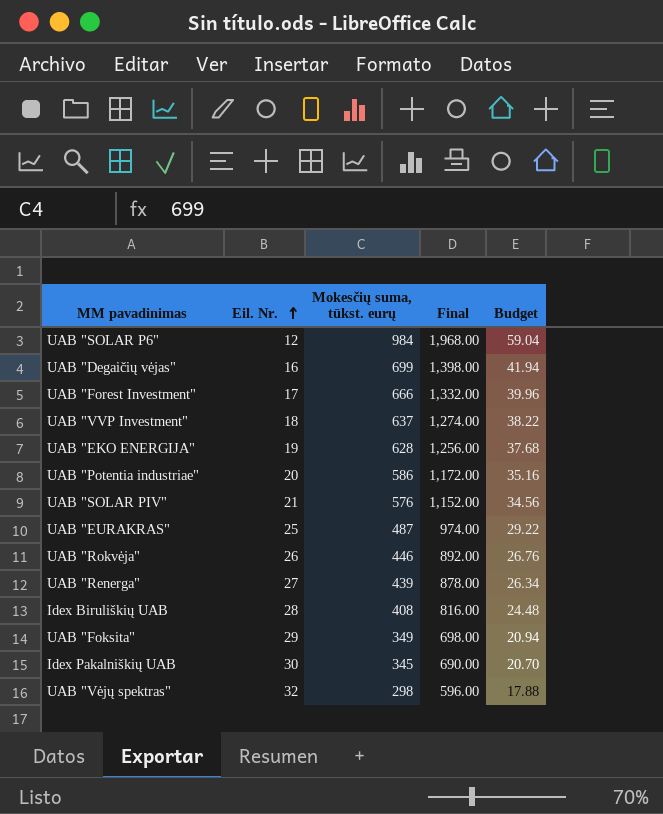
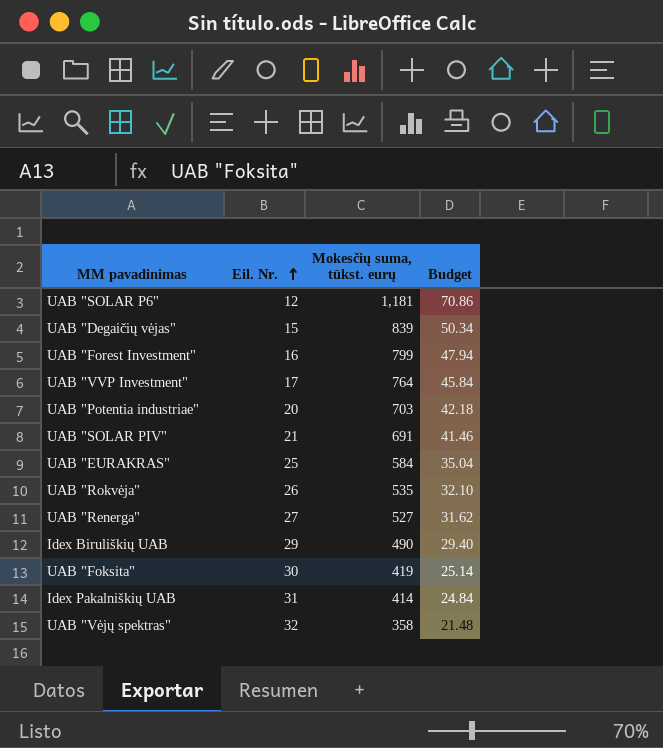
column Final | formula: [Mokesčių suma, tūkst. eurų] * 2 -> none
row UAB "EKO ENERGIJA": 19 | 628 | 1,256.00 | 37.68 -> none
UAB "SOLAR P6" | Mokesčių suma, tūkst. eurų: 984 -> 1,181
UAB "SOLAR P6" | Budget: 59.04 -> 70.86
UAB "Degaičių vėjas" | Eil. Nr.: 16 -> 15
UAB "Degaičių vėjas" | Mokesčių suma, tūkst. eurų: 699 -> 839
UAB "Degaičių vėjas" | Budget: 41.94 -> 50.34
UAB "Forest Investment" | Eil. Nr.: 17 -> 16
UAB "Forest Investment" | Mokesčių suma, tūkst. eurų: 666 -> 799
UAB "Forest Investment" | Budget: 39.96 -> 47.94
UAB "VVP Investment" | Eil. Nr.: 18 -> 17
UAB "VVP Investment" | Mokesčių suma, tūkst. eurų: 637 -> 764
UAB "VVP Investment" | Budget: 38.22 -> 45.84
UAB "Potentia industriae" | Mokesčių suma, tūkst. eurų: 586 -> 703
UAB "Potentia industriae" | Budget: 35.16 -> 42.18
UAB "SOLAR PIV" | Mokesčių suma, tūkst. eurų: 576 -> 691
UAB "SOLAR PIV" | Budget: 34.56 -> 41.46
UAB "EURAKRAS" | Mokesčių suma, tūkst. eurų: 487 -> 584
UAB "EURAKRAS" | Budget: 29.22 -> 35.04
UAB "Rokvėja" | Mokesčių suma, tūkst. eurų: 446 -> 535
UAB "Rokvėja" | Budget: 26.76 -> 32.10
UAB "Renerga" | Mokesčių suma, tūkst. eurų: 439 -> 527
UAB "Renerga" | Budget: 26.34 -> 31.62
Idex Biruliškių UAB | Eil. Nr.: 28 -> 29
Idex Biruliškių UAB | Mokesčių suma, tūkst. eurų: 408 -> 490
Idex Biruliškių UAB | Budget: 24.48 -> 29.40
UAB "Foksita" | Eil. Nr.: 29 -> 30
UAB "Foksita" | Mokesčių suma, tūkst. eurų: 349 -> 419
UAB "Foksita" | Budget: 20.94 -> 25.14
Idex Pakalniškių UAB | Eil. Nr.: 30 -> 31
Idex Pakalniškių UAB | Mokesčių suma, tūkst. eurų: 345 -> 414
Idex Pakalniškių UAB | Budget: 20.70 -> 24.84
UAB "Vėjų spektras" | Mokesčių suma, tūkst. eurų: 298 -> 358
UAB "Vėjų spektras" | Budget: 17.88 -> 21.48

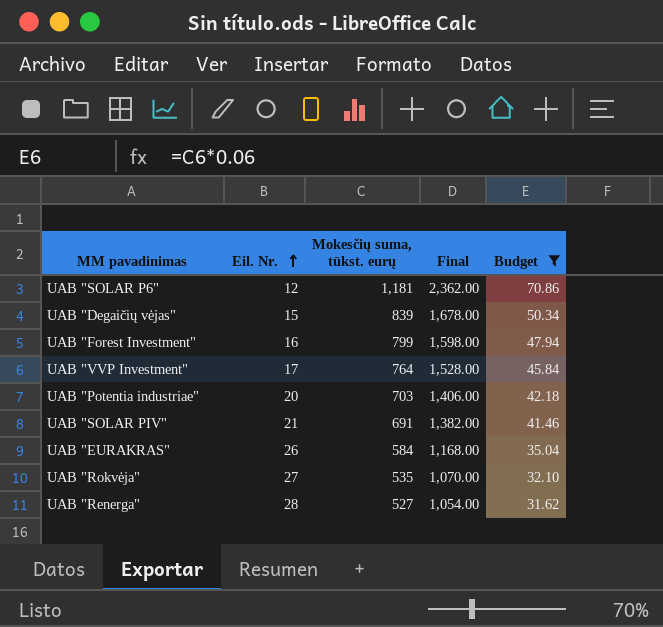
filter: none -> Budget >= 31.62
column Final | formula: none -> [Mokesčių suma, tūkst. eurų] * 2
UAB "EURAKRAS" | Eil. Nr.: 25 -> 26
UAB "Rokvėja" | Eil. Nr.: 26 -> 27
UAB "Renerga" | Eil. Nr.: 27 -> 28

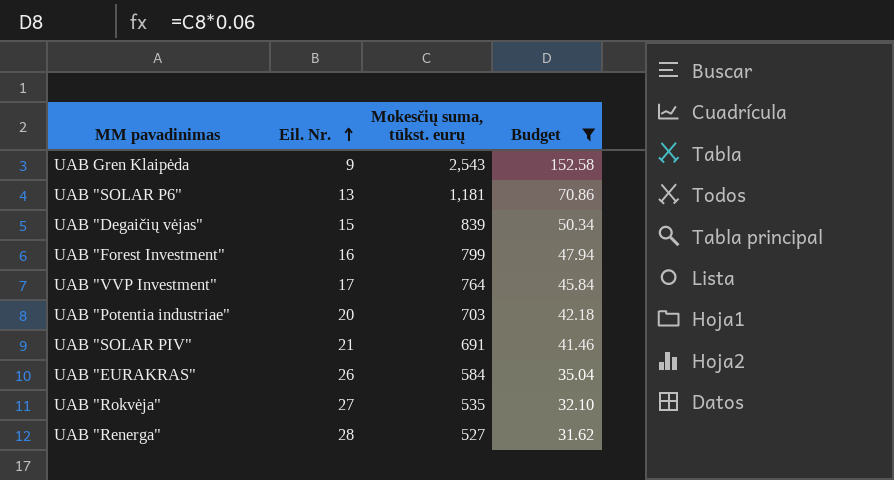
column Final | formula: [Mokesčių suma, tūkst. eurų] * 2 -> none
row UAB Gren Klaipėda: none -> 9 | 2,543 | 152.58
UAB "SOLAR P6" | Eil. Nr.: 12 -> 13

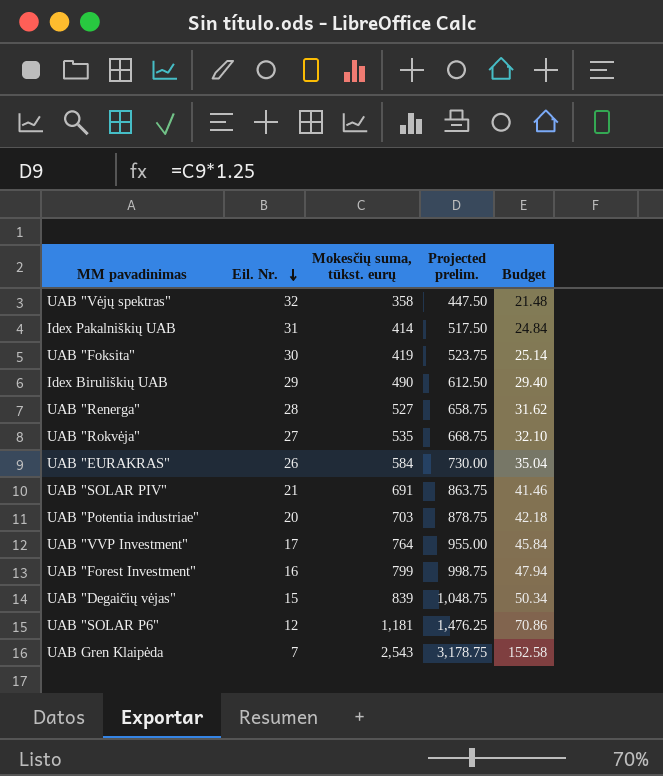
filter: Budget >= 31.62 -> none
row order: Eil. Nr. ascending -> Eil. Nr. descending
column Projected prelim. | formula: none -> [Mokesčių suma, tūkst. eurų] * 1.25
UAB "SOLAR P6" | Eil. Nr.: 13 -> 12
UAB Gren Klaipėda | Eil. Nr.: 9 -> 7

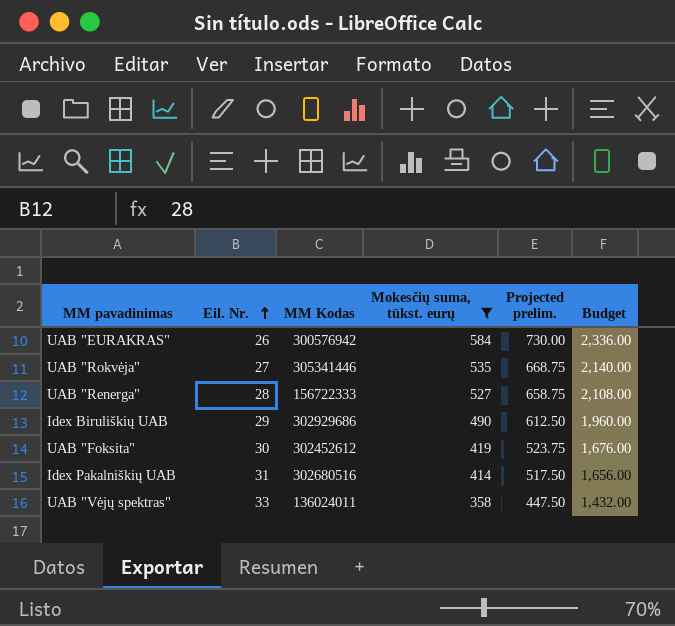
filter: none -> Mokesčių suma, tūkst. eurų <= 584
row order: Eil. Nr. descending -> Eil. Nr. ascending
column MM Kodas | position: none -> 3
column Budget | formula: [Mokesčių suma, tūkst. eurų] * 0.06 -> [Mokesčių suma, tūkst. eurų] * 4
UAB "Vėjų spektras" | Eil. Nr.: 32 -> 33

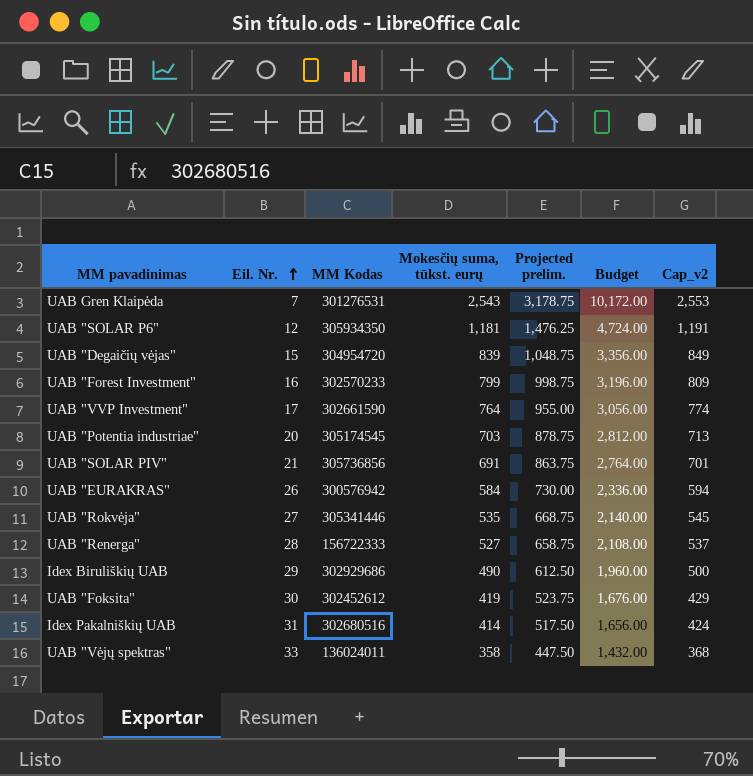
filter: Mokesčių suma, tūkst. eurų <= 584 -> none
column Cap_v2 | formula: none -> [Mokesčių suma, tūkst. eurų] + 10

